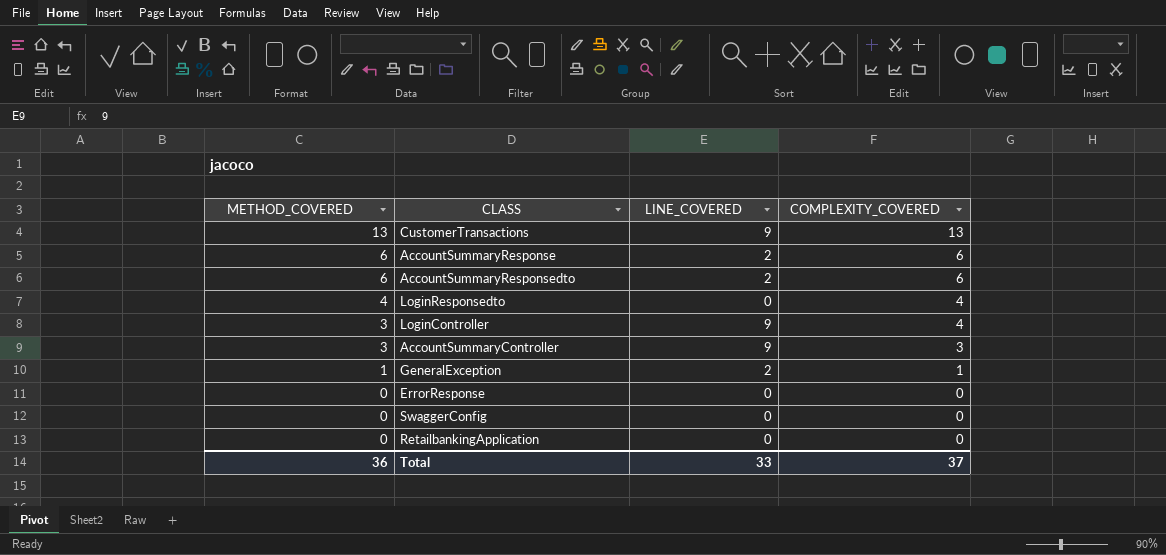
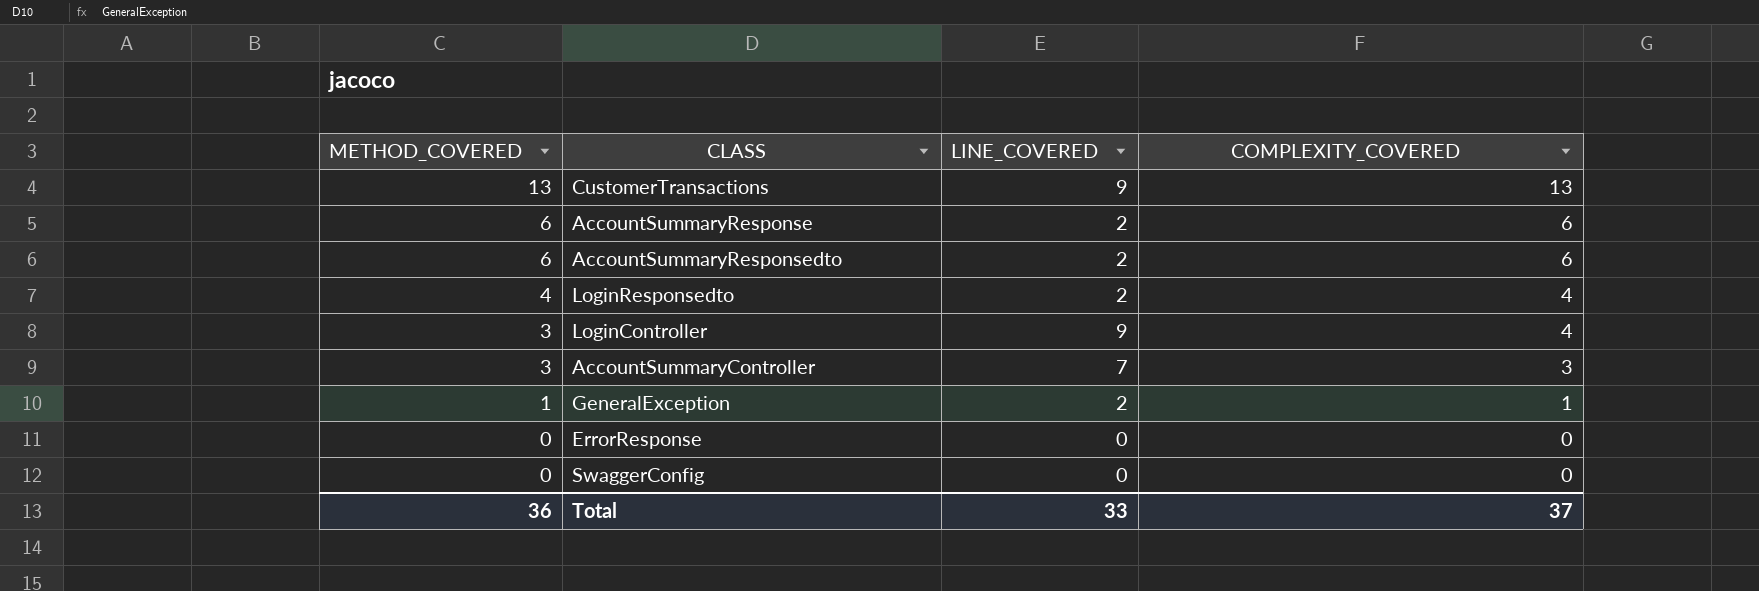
row RetailbankingApplication: 0 | 0 | 0 -> none
LoginResponsedto | LINE_COVERED: 0 -> 2
AccountSummaryController | LINE_COVERED: 9 -> 7

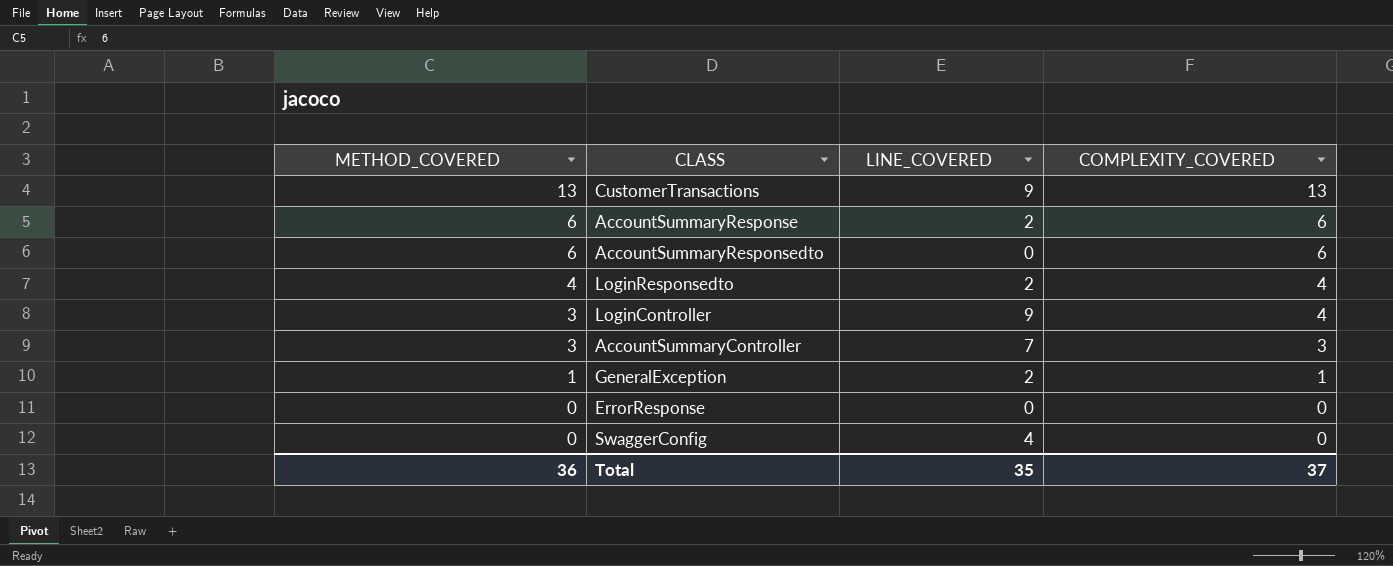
AccountSummaryResponsedto | LINE_COVERED: 2 -> 0
SwaggerConfig | LINE_COVERED: 0 -> 4
Total | LINE_COVERED: 33 -> 35

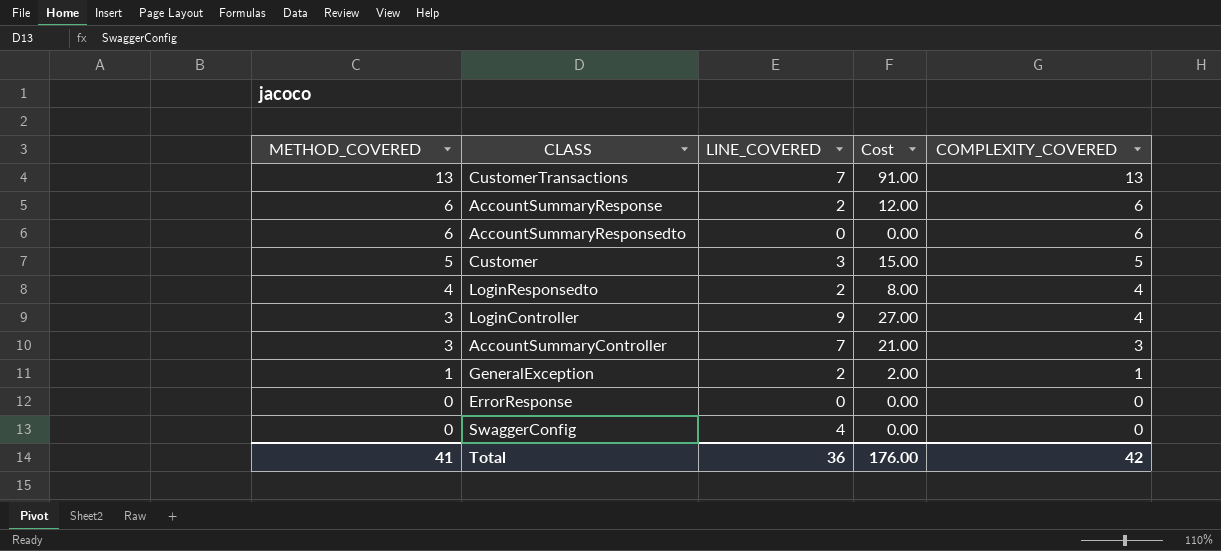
column Cost | formula: none -> [METHOD_COVERED] * [LINE_COVERED]
CustomerTransactions | LINE_COVERED: 9 -> 7
row Customer: none -> 5 | 3 | 15.00 | 5
Total | METHOD_COVERED: 36 -> 41
Total | LINE_COVERED: 35 -> 36
Total | COMPLEXITY_COVERED: 37 -> 42

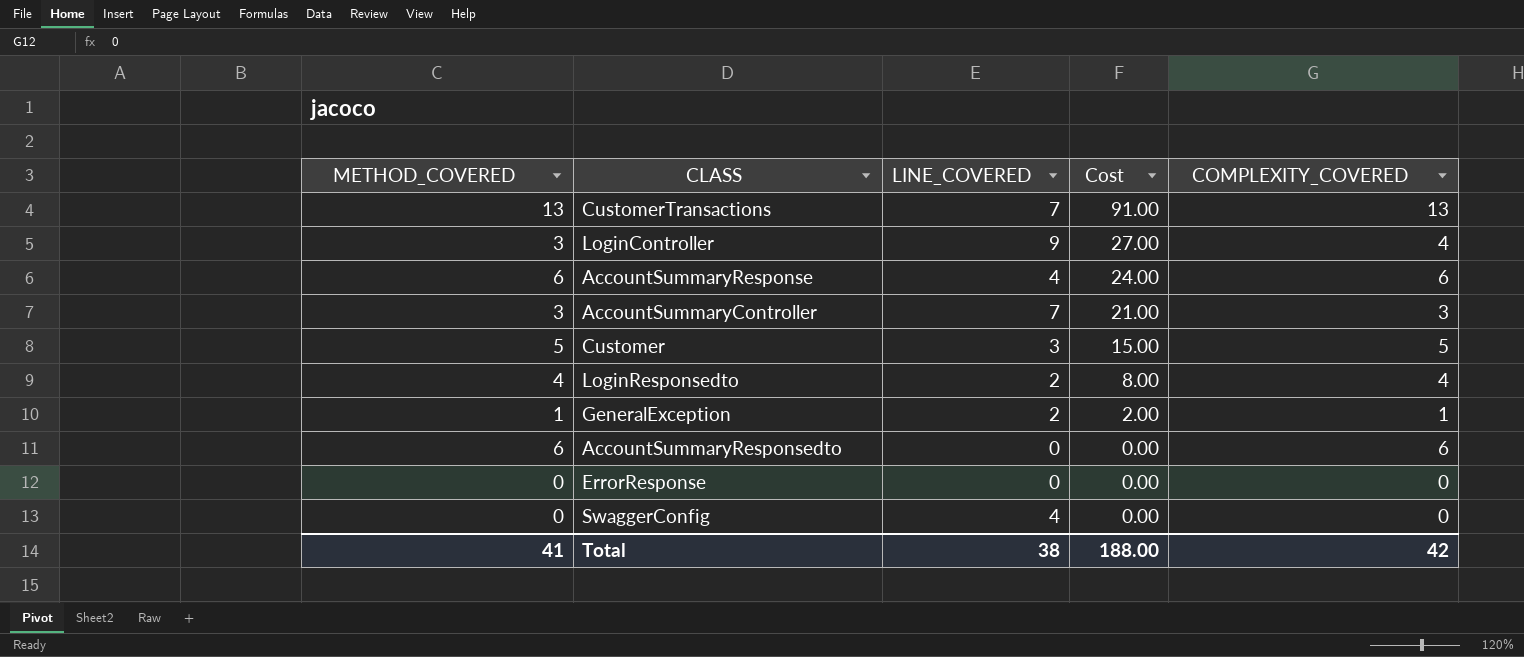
row order: METHOD_COVERED descending -> Cost descending
AccountSummaryResponse | LINE_COVERED: 2 -> 4
AccountSummaryResponse | Cost: 12.00 -> 24.00
Total | LINE_COVERED: 36 -> 38
Total | Cost: 176.00 -> 188.00

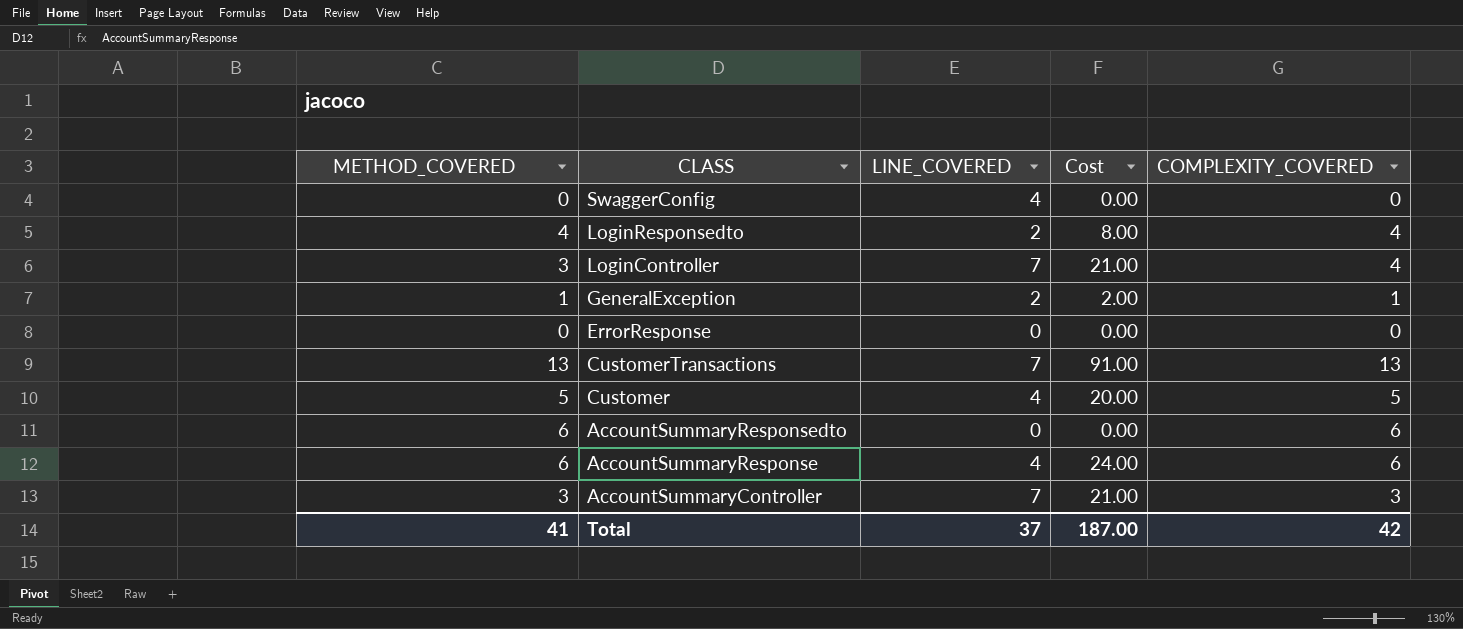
row order: Cost descending -> CLASS descending
LoginController | LINE_COVERED: 9 -> 7
LoginController | Cost: 27.00 -> 21.00
Customer | LINE_COVERED: 3 -> 4
Customer | Cost: 15.00 -> 20.00
Total | LINE_COVERED: 38 -> 37
Total | Cost: 188.00 -> 187.00

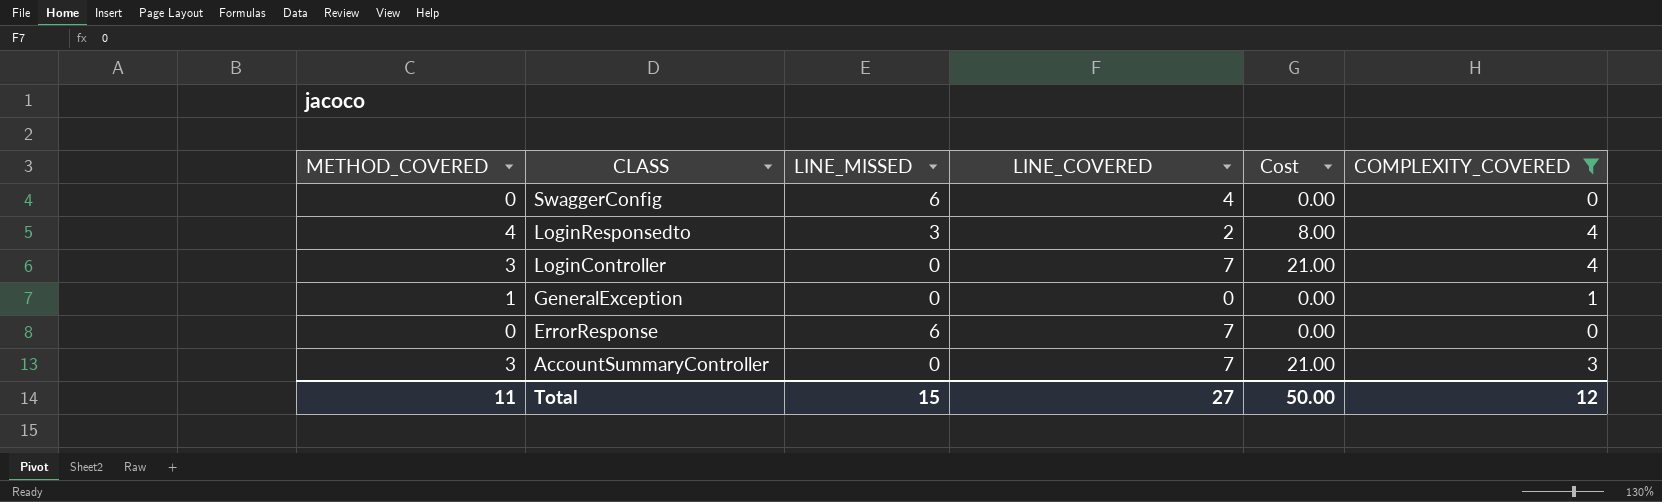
filter: none -> COMPLEXITY_COVERED <= 4
column LINE_MISSED | position: none -> 3
GeneralException | LINE_COVERED: 2 -> 0
GeneralException | Cost: 2.00 -> 0.00
ErrorResponse | LINE_COVERED: 0 -> 7
Total | METHOD_COVERED: 41 -> 11
Total | LINE_COVERED: 37 -> 27
Total | Cost: 187.00 -> 50.00
Total | COMPLEXITY_COVERED: 42 -> 12

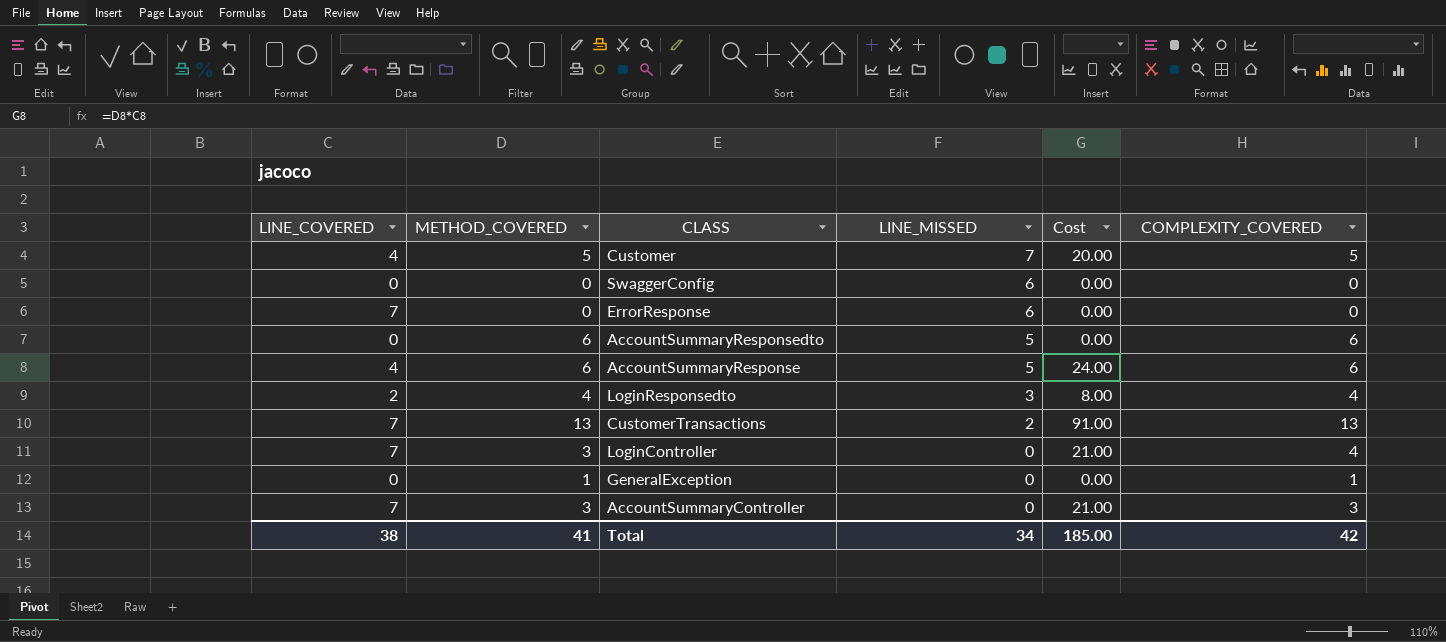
filter: COMPLEXITY_COVERED <= 4 -> none
row order: CLASS descending -> LINE_MISSED descending
column LINE_COVERED | position: 4 -> 1
SwaggerConfig | LINE_COVERED: 4 -> 0
Total | LINE_COVERED: 27 -> 38
Total | METHOD_COVERED: 11 -> 41
Total | LINE_MISSED: 15 -> 34
Total | Cost: 50.00 -> 185.00
Total | COMPLEXITY_COVERED: 12 -> 42

